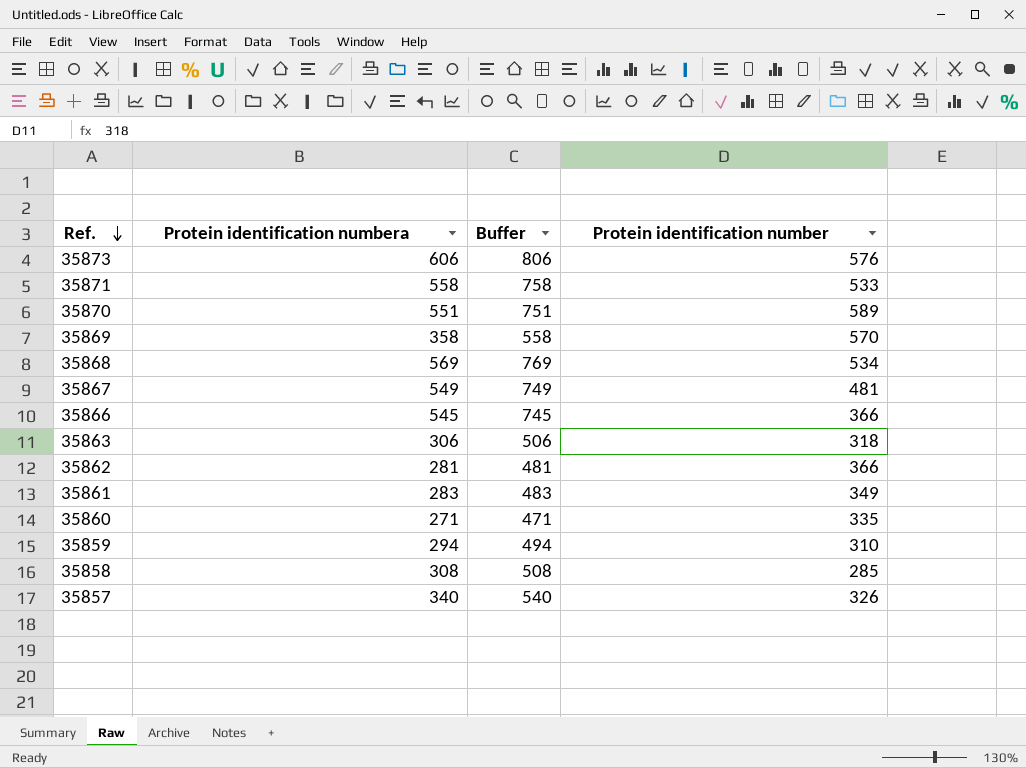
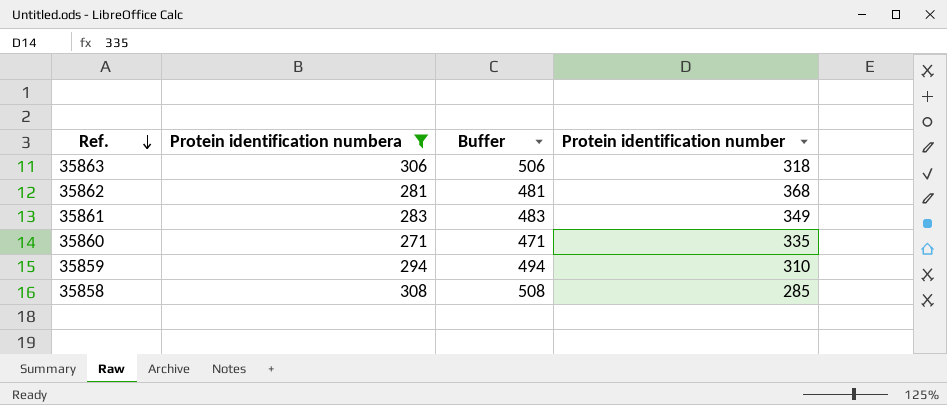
filter: none -> Protein identification numbera <= 308
35862 | Protein identification number: 366 -> 368

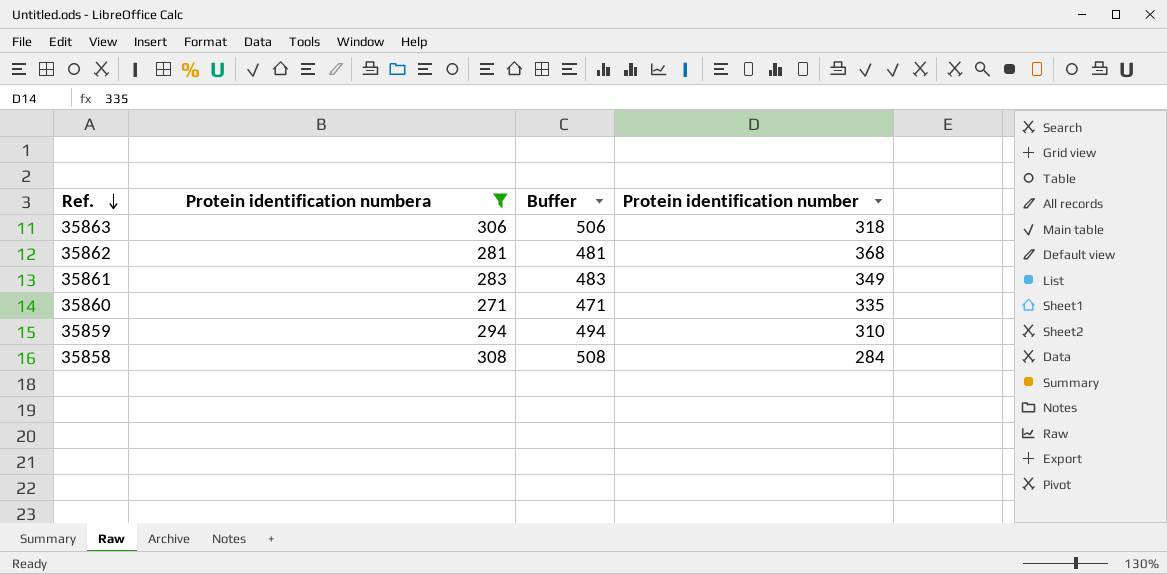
35858 | Protein identification number: 285 -> 284

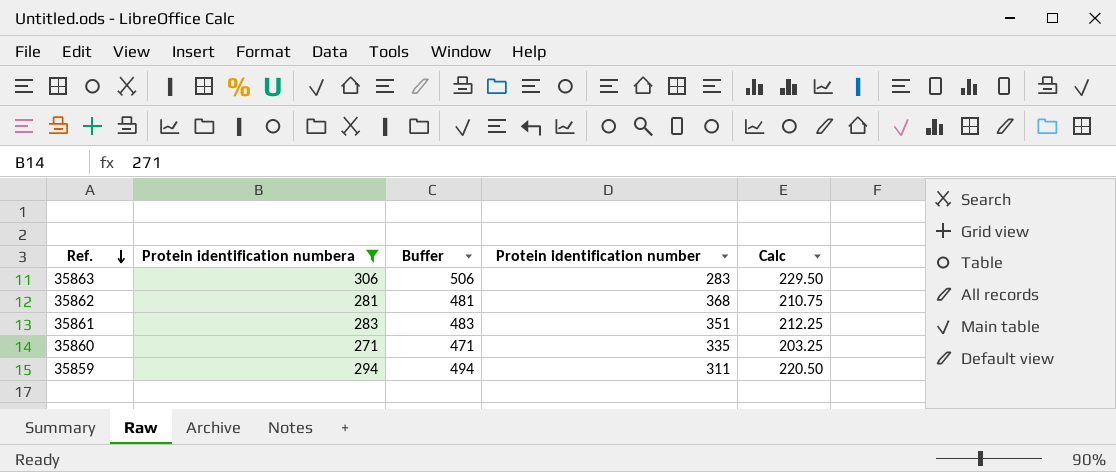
column Calc | formula: none -> [Protein identification numbera] * 0.75
row 35858: 308 | 508 | 284 -> none
35863 | Protein identification number: 318 -> 283
35861 | Protein identification number: 349 -> 351
35859 | Protein identification number: 310 -> 311

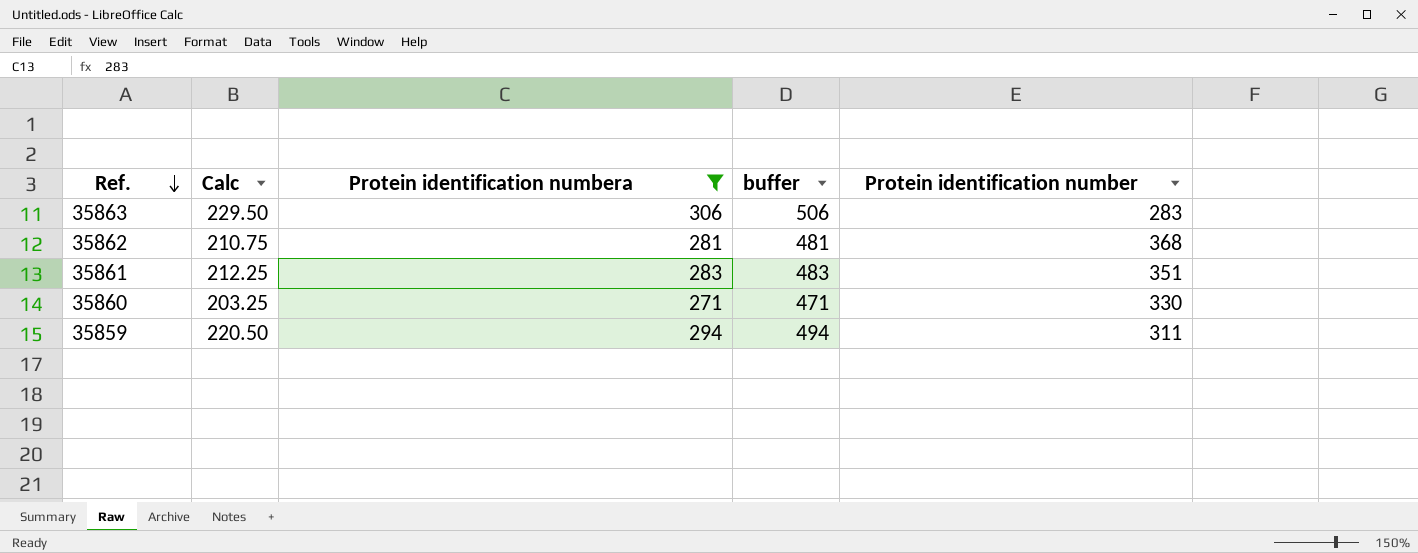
column Calc | position: 5 -> 2
column name: Buffer -> buffer
35860 | Protein identification number: 335 -> 330

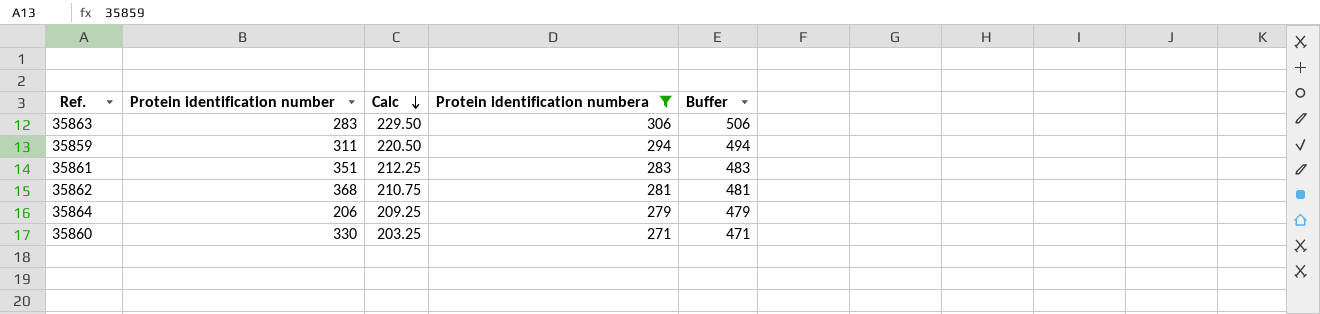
row order: Ref. descending -> Calc descending
column Protein identification number | position: 5 -> 2
column name: buffer -> Buffer
row 35864: none -> 206 | 209.25 | 279 | 479

